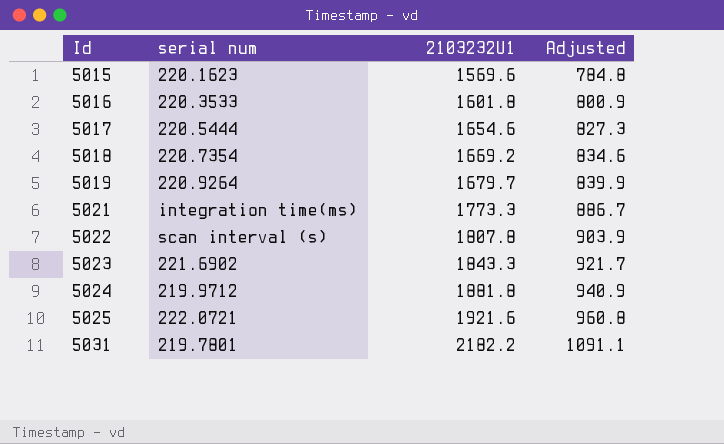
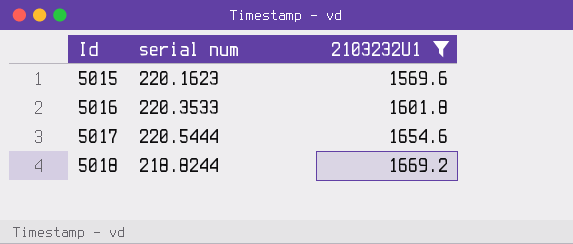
filter: none -> 2103232U1 <= 1669.2
column Adjusted | formula: [2103232U1] * 0.5 -> none
5018 | serial num: 220.7354 -> 218.8244

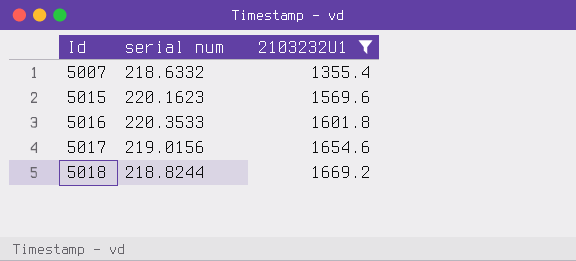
row 5007: none -> 218.6332 | 1355.4
5017 | serial num: 220.5444 -> 219.0156

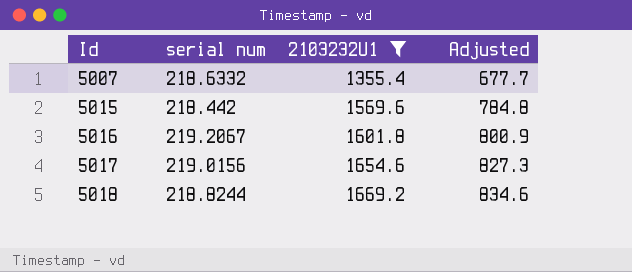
column Adjusted | formula: none -> [2103232U1] * 0.5
5015 | serial num: 220.1623 -> 218.442
5016 | serial num: 220.3533 -> 219.2067

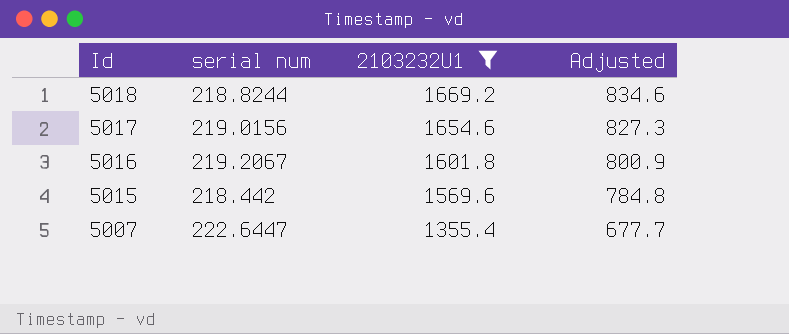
row order: Id ascending -> Id descending
5007 | serial num: 218.6332 -> 222.6447

